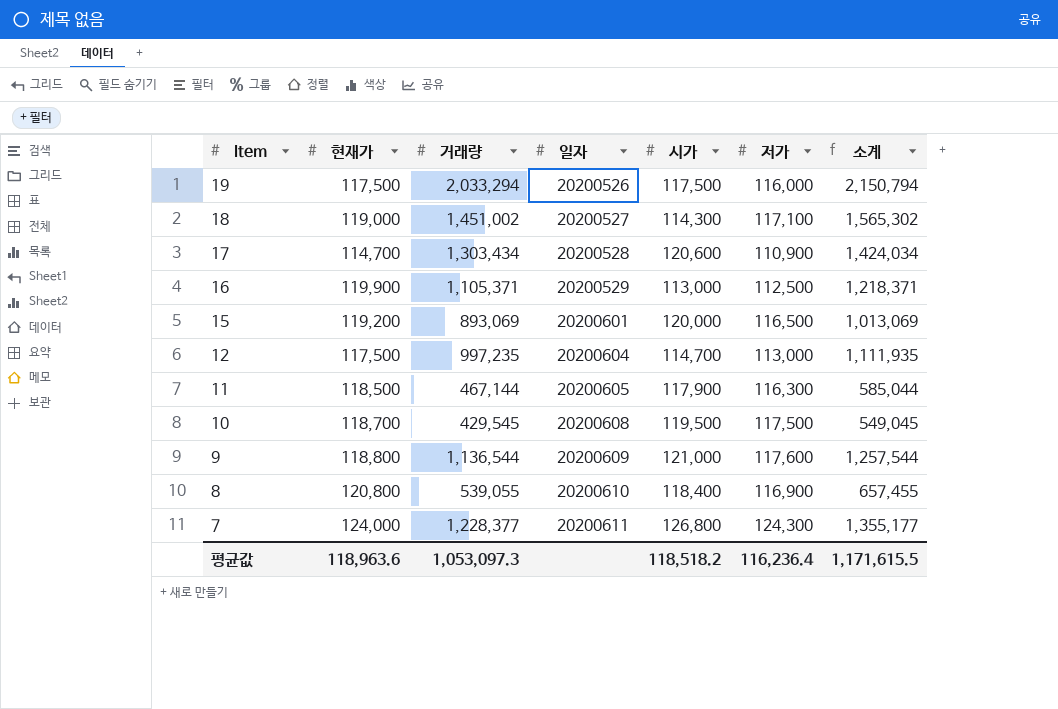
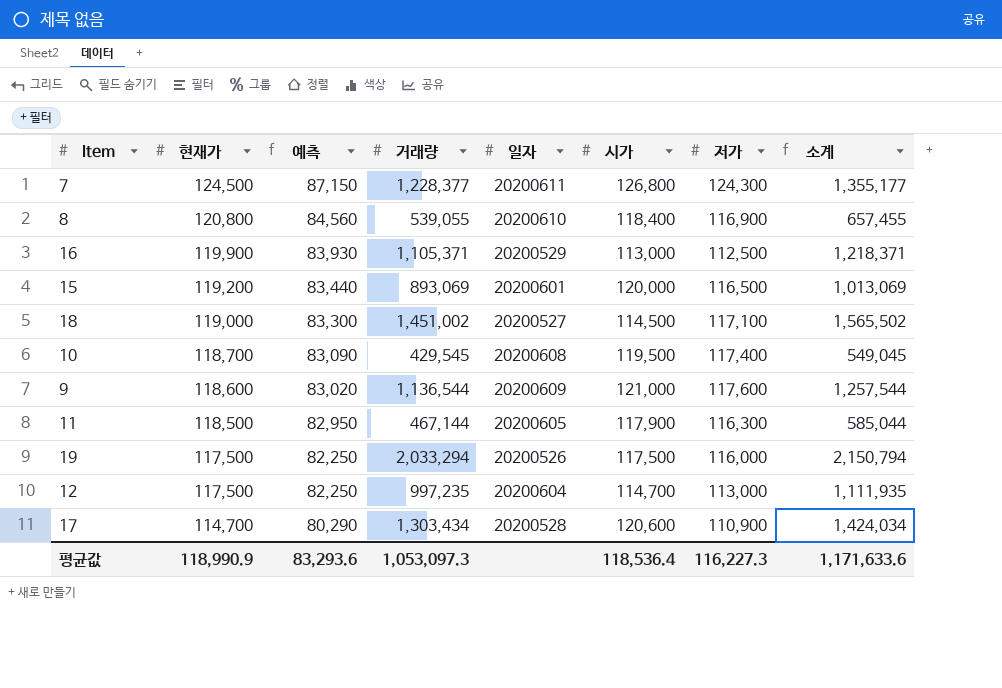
row order: Item descending -> 현재가 descending
column 예측 | formula: none -> [현재가] * 0.7
7 | 현재가: 124,000 -> 124,500
18 | 시가: 114,300 -> 114,500
18 | 소계: 1,565,302 -> 1,565,502
10 | 저가: 117,500 -> 117,400
9 | 현재가: 118,800 -> 118,600
평균값 | 현재가: 118,963.6 -> 118,990.9
평균값 | 시가: 118,518.2 -> 118,536.4
평균값 | 저가: 116,236.4 -> 116,227.3
평균값 | 소계: 1,171,615.5 -> 1,171,633.6

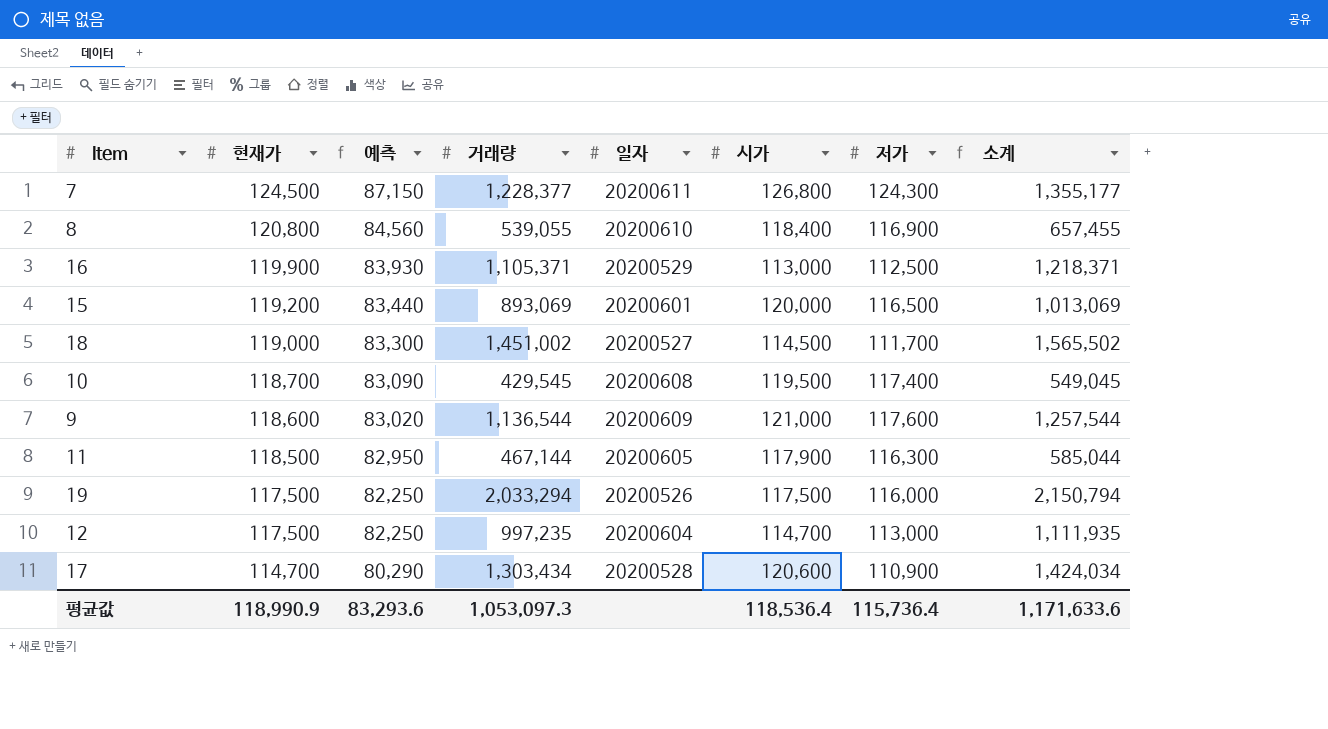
18 | 저가: 117,100 -> 111,700
평균값 | 저가: 116,227.3 -> 115,736.4

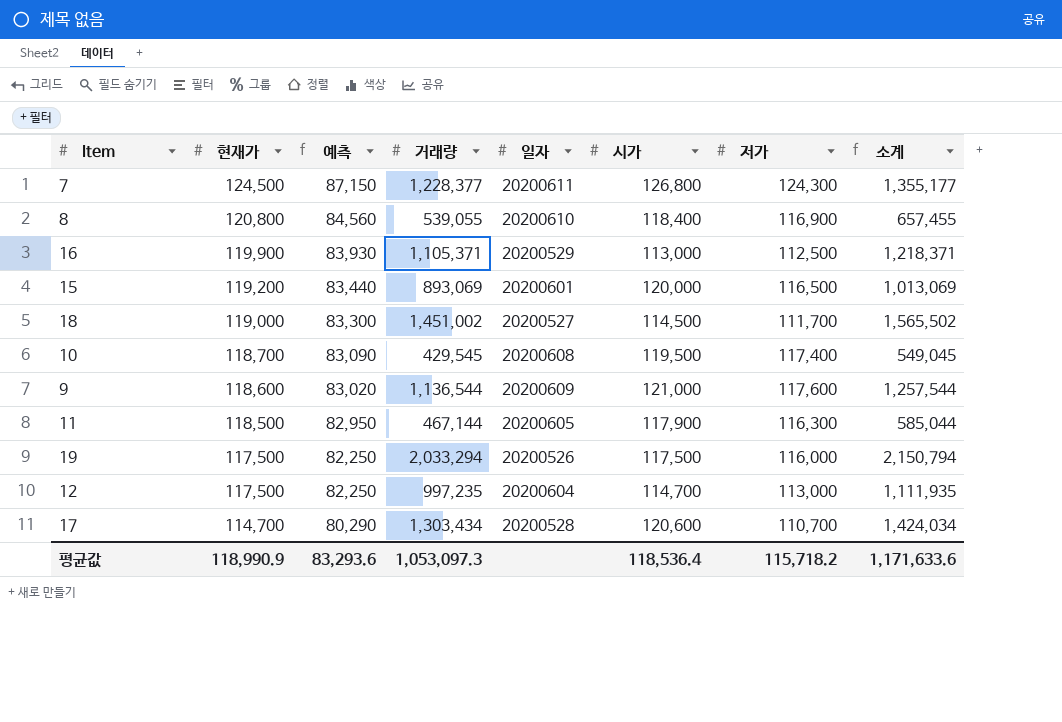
17 | 저가: 110,900 -> 110,700
평균값 | 저가: 115,736.4 -> 115,718.2

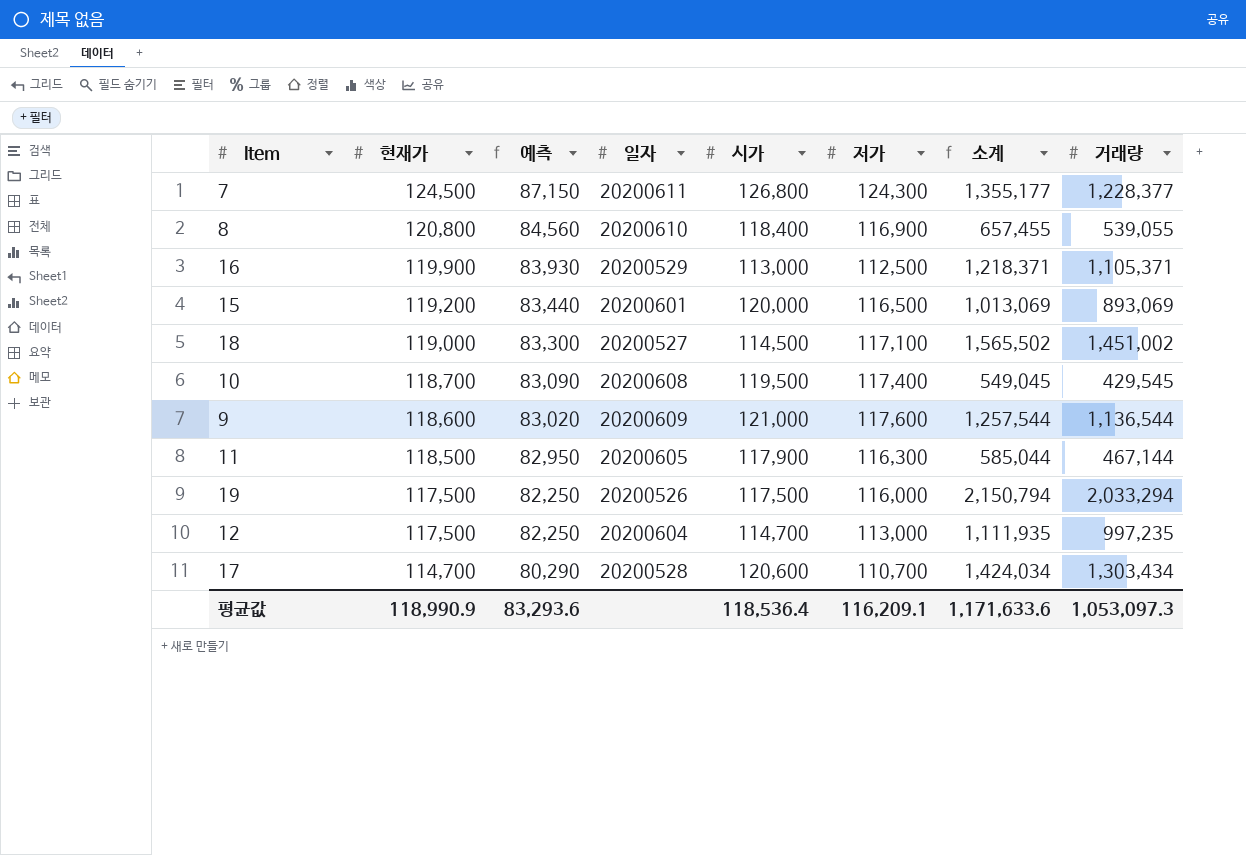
column 거래량 | position: 4 -> 8
18 | 저가: 111,700 -> 117,100
평균값 | 저가: 115,718.2 -> 116,209.1

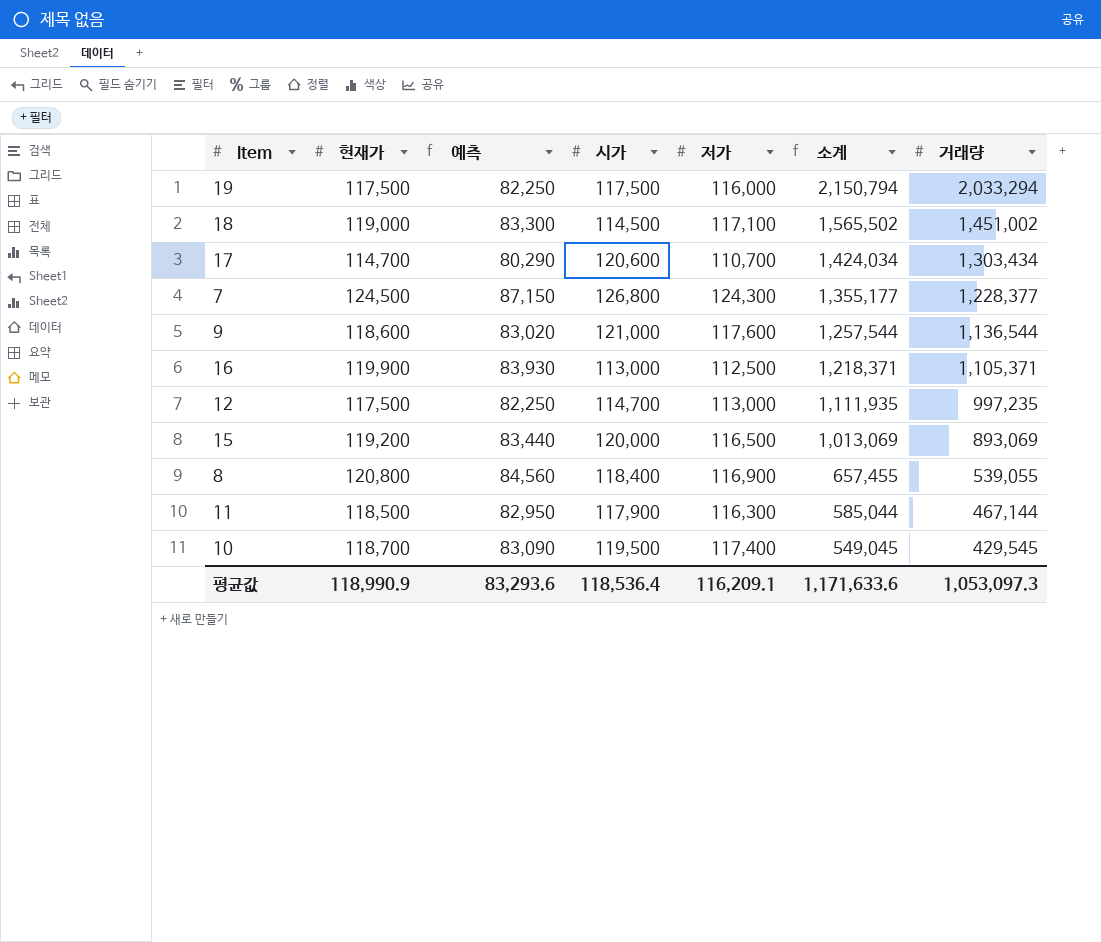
row order: 현재가 descending -> 소계 descending
column 일자 | position: 4 -> none

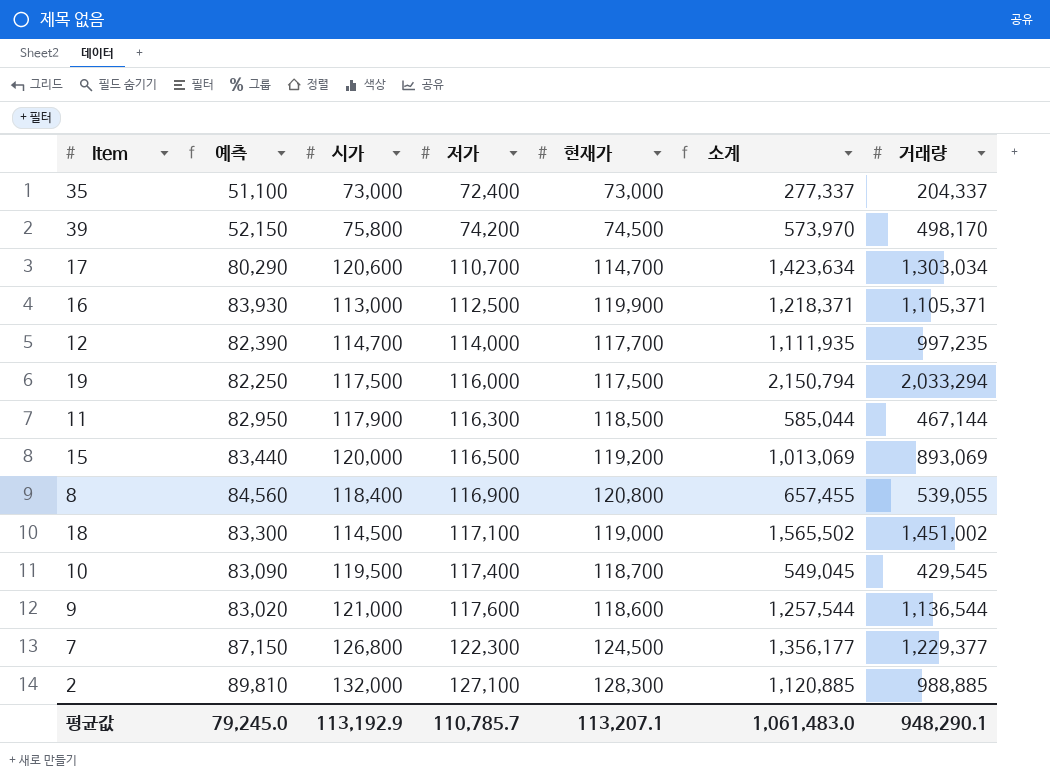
row order: 소계 descending -> 저가 ascending
column 현재가 | position: 2 -> 5
row 35: none -> 51,100 | 73,000 | 72,400 | 73,000 | 277,337 | 204,337
row 39: none -> 52,150 | 75,800 | 74,200 | 74,500 | 573,970 | 498,170
17 | 소계: 1,424,034 -> 1,423,634
17 | 거래량: 1,303,434 -> 1,303,034
12 | 예측: 82,250 -> 82,390
12 | 저가: 113,000 -> 114,000
12 | 현재가: 117,500 -> 117,700
7 | 저가: 124,300 -> 122,300
7 | 소계: 1,355,177 -> 1,356,177
7 | 거래량: 1,228,377 -> 1,229,377
row 2: none -> 89,810 | 132,000 | 127,100 | 128,300 | 1,120,885 | 988,885
평균값 | 예측: 83,293.6 -> 79,245.0
평균값 | 시가: 118,536.4 -> 113,192.9
평균값 | 저가: 116,209.1 -> 110,785.7
평균값 | 현재가: 118,990.9 -> 113,207.1
평균값 | 소계: 1,171,633.6 -> 1,061,483.0
평균값 | 거래량: 1,053,097.3 -> 948,290.1

